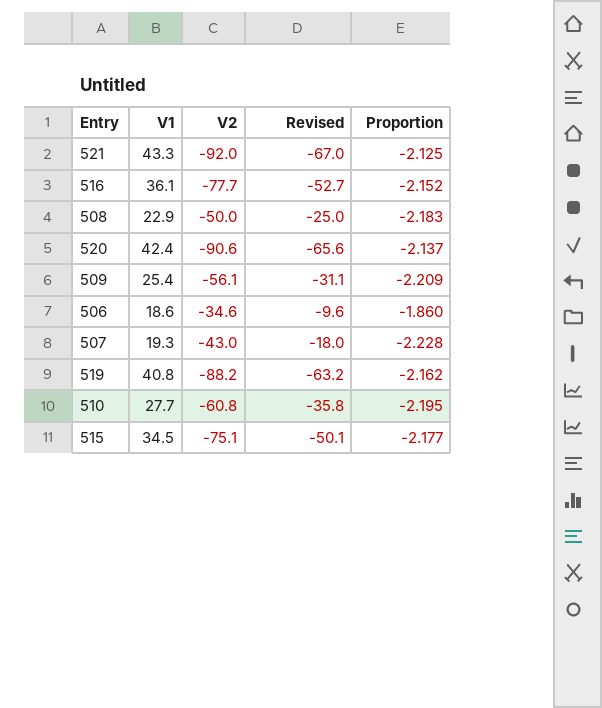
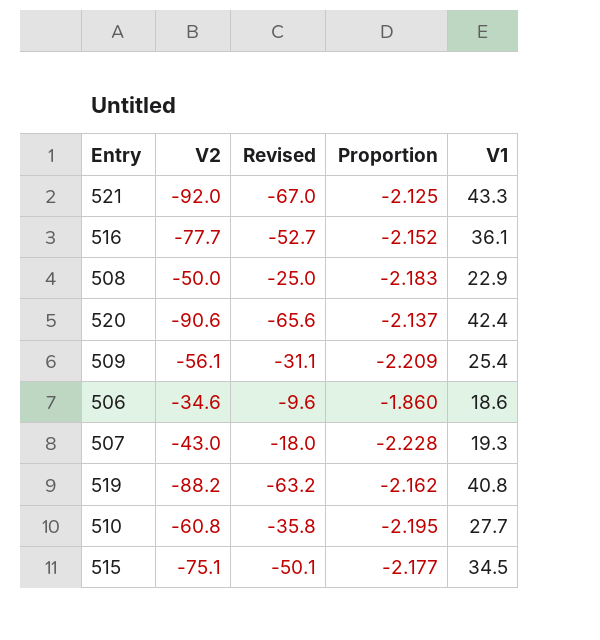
column V1 | position: 2 -> 5

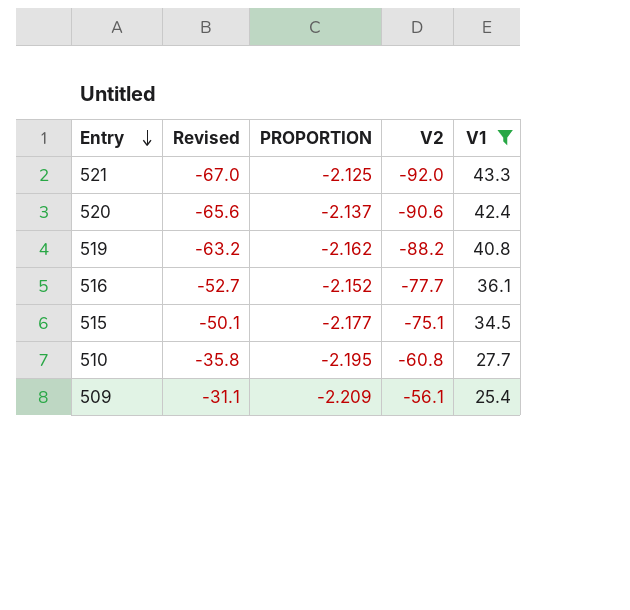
filter: none -> V1 >= 25.4
row order: none -> Entry descending
column name: Proportion -> PROPORTION
column V2 | position: 2 -> 4

